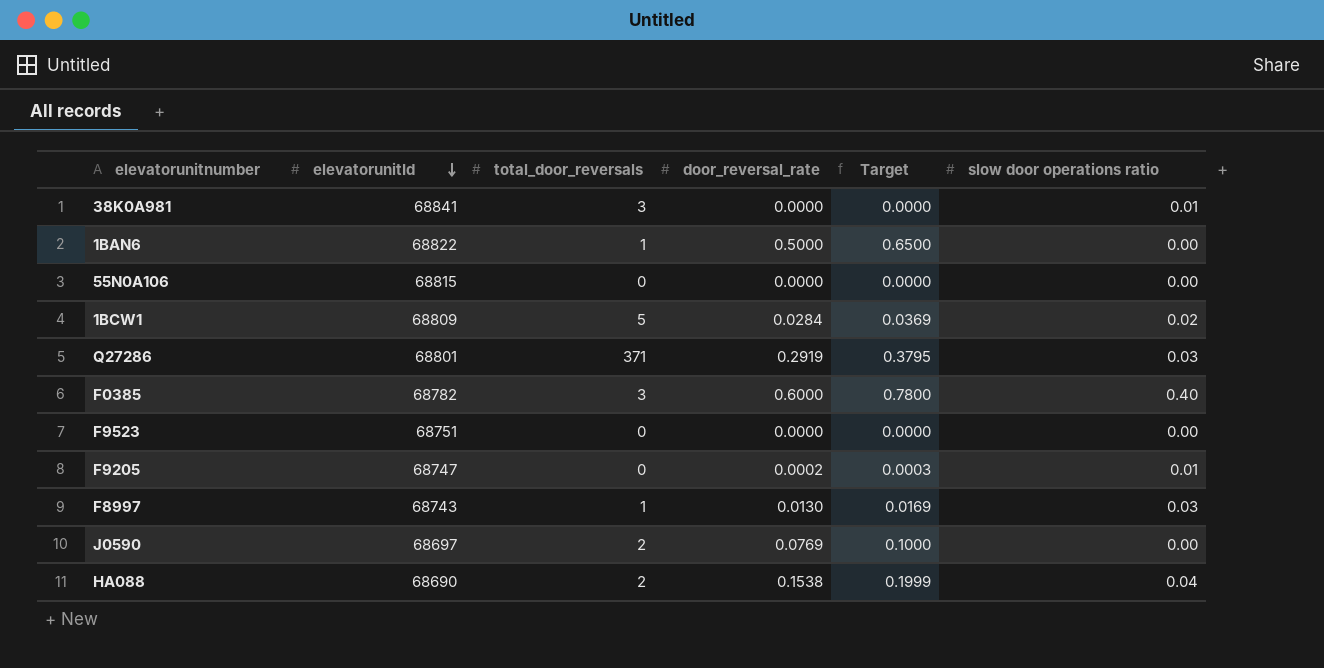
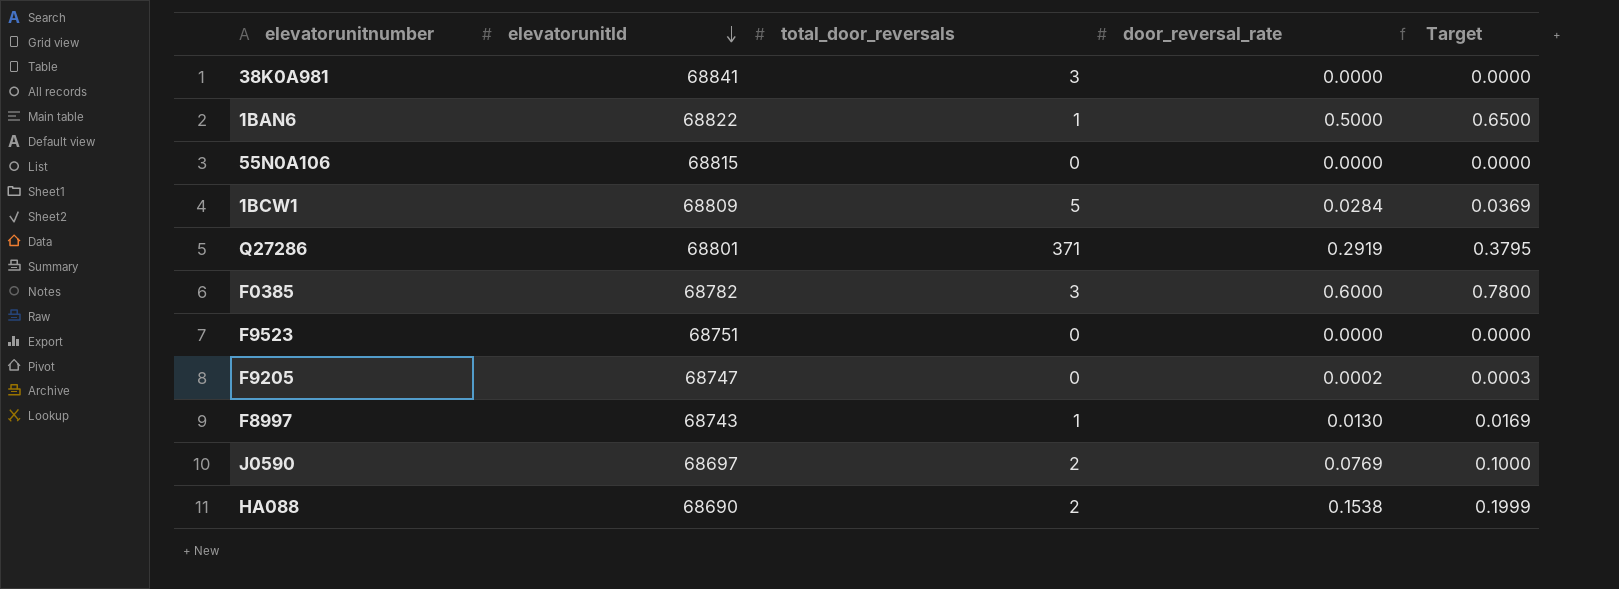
column slow door operations ratio | position: 6 -> none

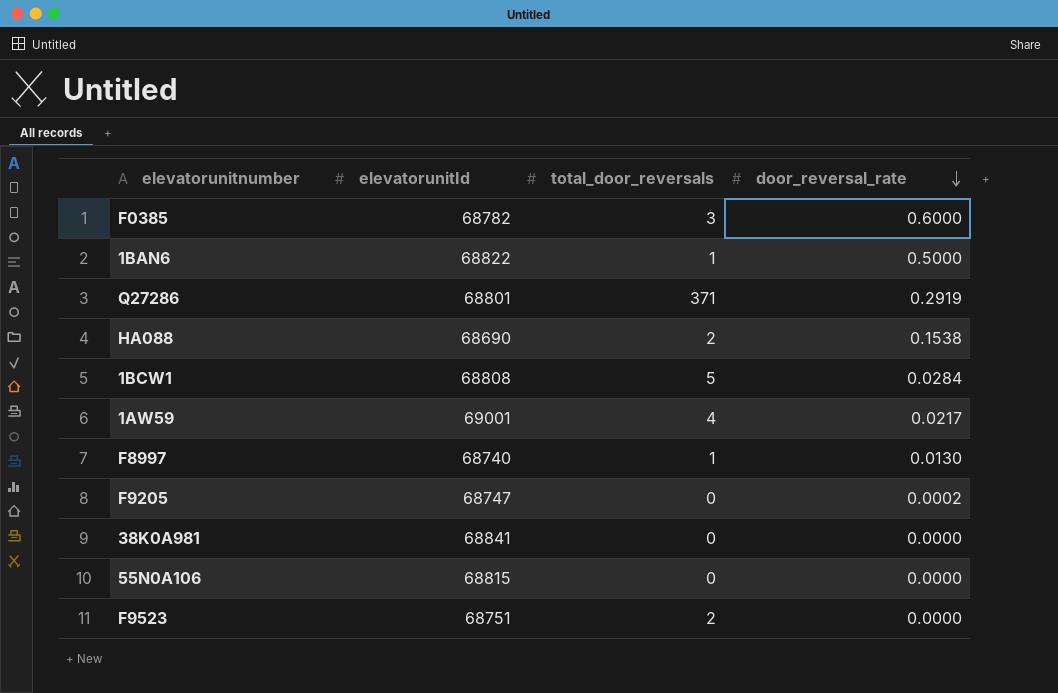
row order: elevatorunitId descending -> door_reversal_rate descending
column Target | formula: [door_reversal_rate] * 1.3 -> none
row J0590: 68697 | 2 | 0.0769 | 0.1000 -> none
1BCW1 | elevatorunitId: 68809 -> 68808
row 1AW59: none -> 69001 | 4 | 0.0217
F8997 | elevatorunitId: 68743 -> 68740
38K0A981 | total_door_reversals: 3 -> 0
F9523 | total_door_reversals: 0 -> 2

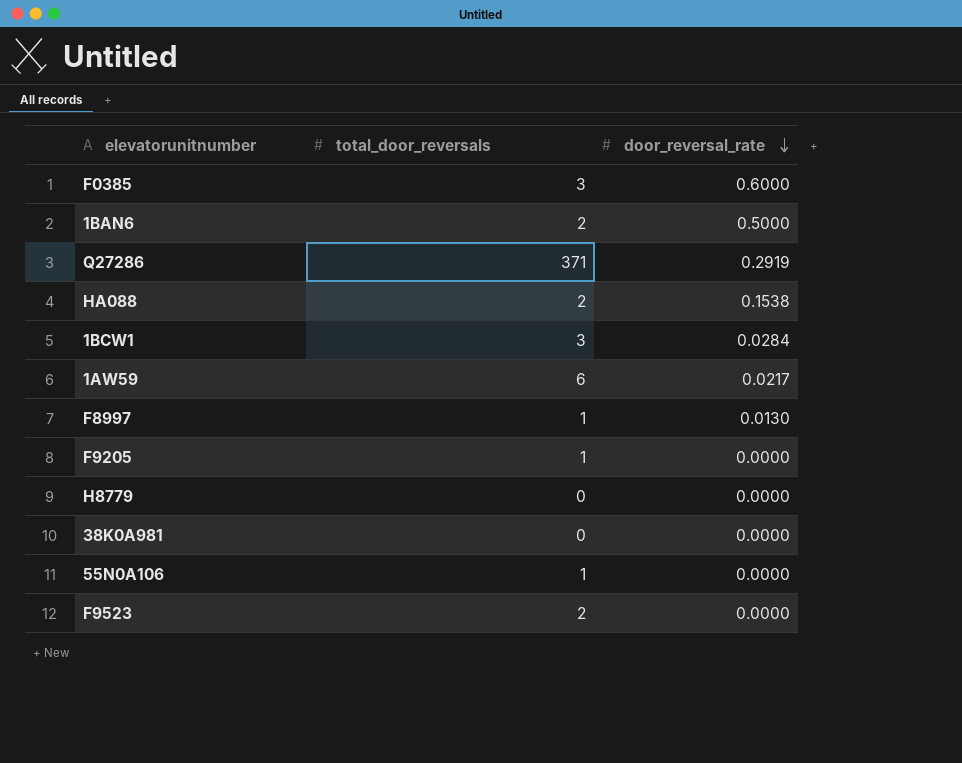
column elevatorunitId | position: 2 -> none
1BAN6 | total_door_reversals: 1 -> 2
1BCW1 | total_door_reversals: 5 -> 3
1AW59 | total_door_reversals: 4 -> 6
F9205 | total_door_reversals: 0 -> 1
F9205 | door_reversal_rate: 0.0002 -> 0.0000
row H8779: none -> 0 | 0.0000
55N0A106 | total_door_reversals: 0 -> 1

